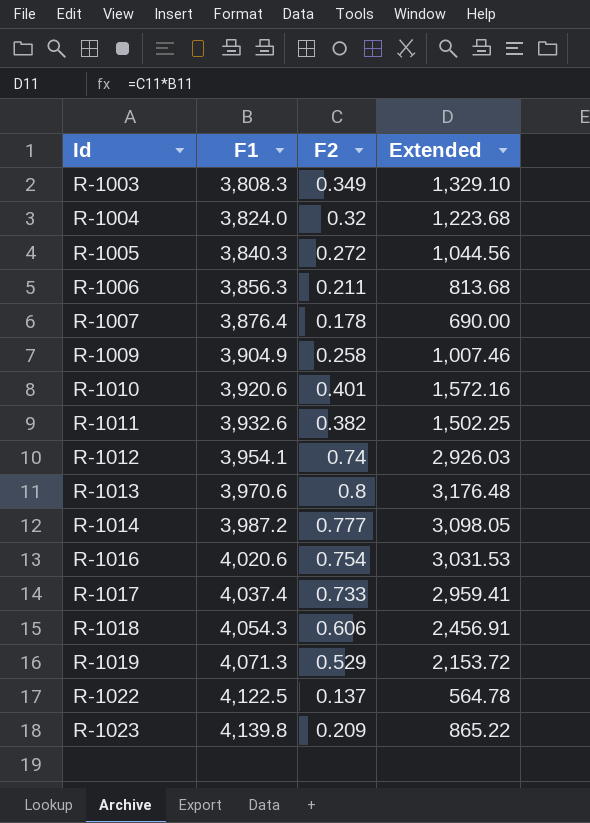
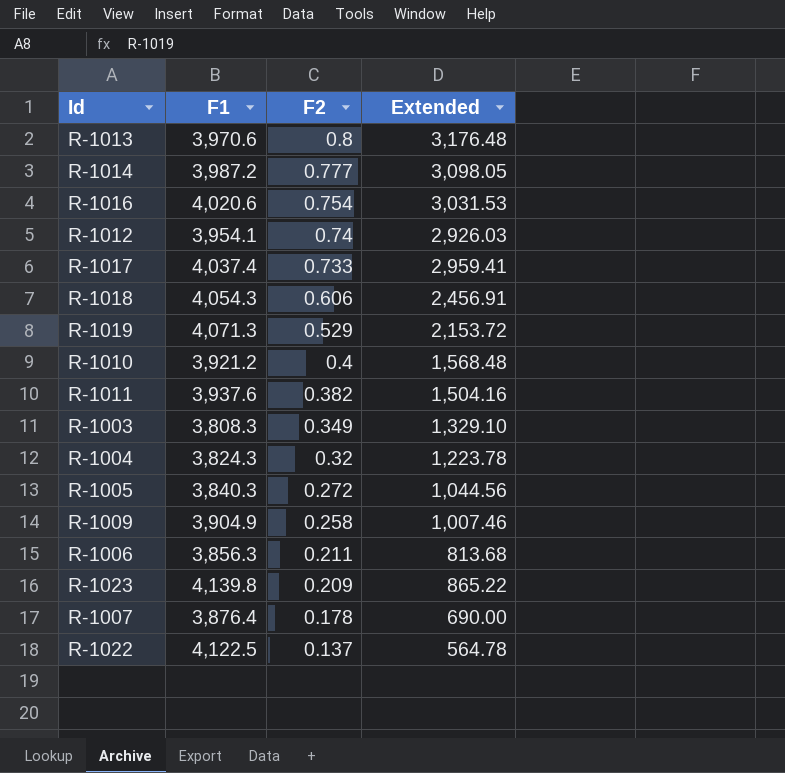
row order: Id ascending -> F2 descending
R-1010 | F1: 3,920.6 -> 3,921.2
R-1010 | F2: 0.401 -> 0.4
R-1010 | Extended: 1,572.16 -> 1,568.48
R-1011 | F1: 3,932.6 -> 3,937.6
R-1011 | Extended: 1,502.25 -> 1,504.16
R-1004 | F1: 3,824.0 -> 3,824.3
R-1004 | Extended: 1,223.68 -> 1,223.78

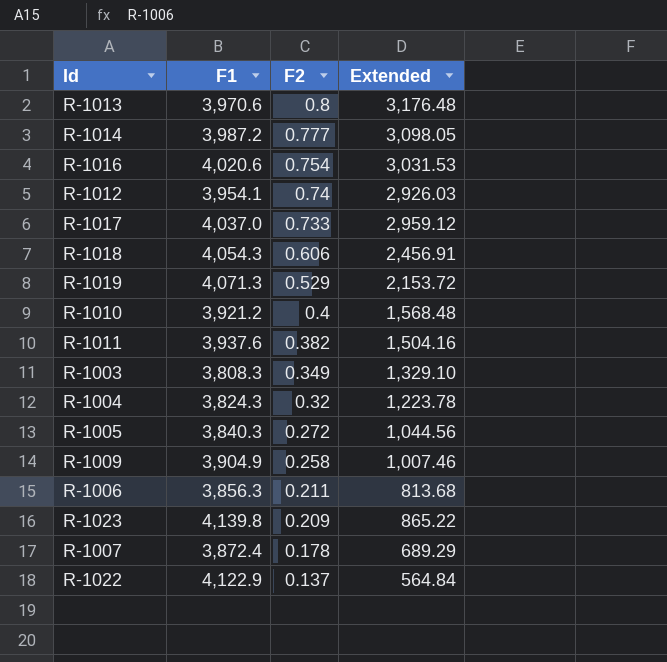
R-1017 | F1: 4,037.4 -> 4,037.0
R-1017 | Extended: 2,959.41 -> 2,959.12
R-1007 | F1: 3,876.4 -> 3,872.4
R-1007 | Extended: 690.00 -> 689.29
R-1022 | F1: 4,122.5 -> 4,122.9
R-1022 | Extended: 564.78 -> 564.84

